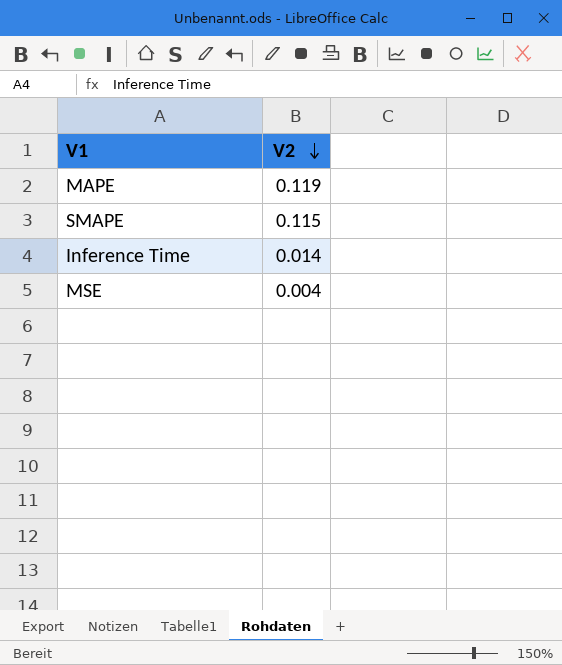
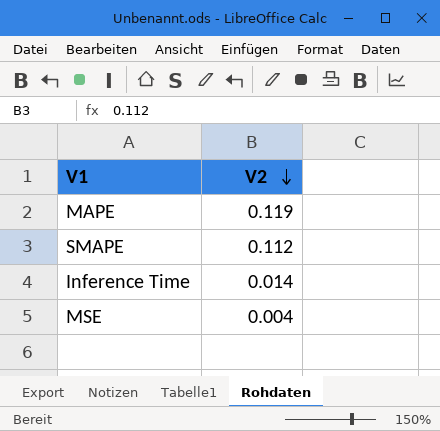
SMAPE | V2: 0.115 -> 0.112

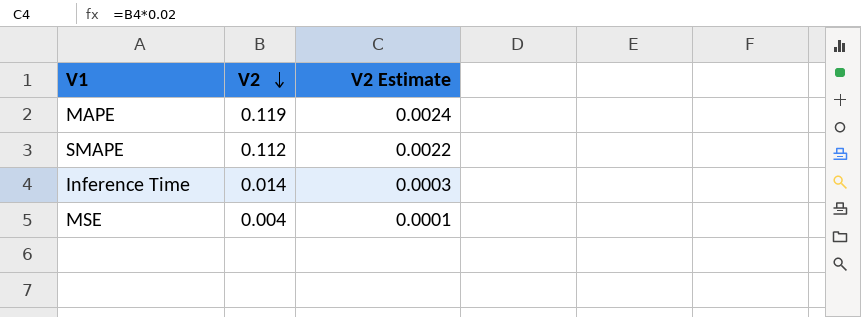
column V2 Estimate | formula: none -> [V2] * 0.02

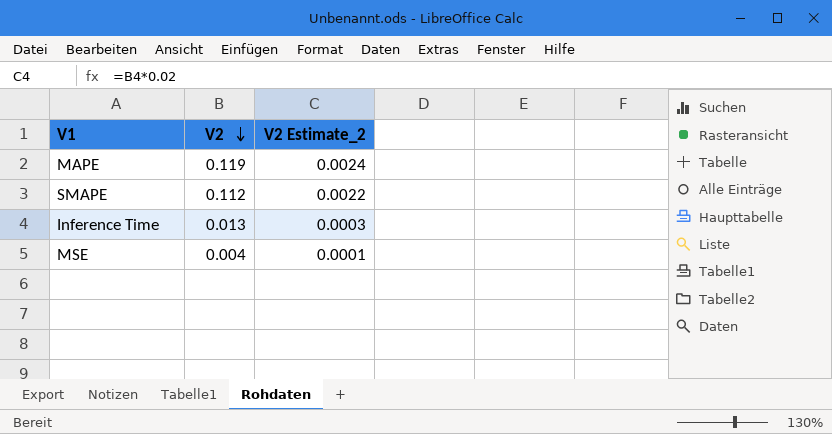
column name: V2 Estimate -> V2 Estimate_2
Inference Time | V2: 0.014 -> 0.013

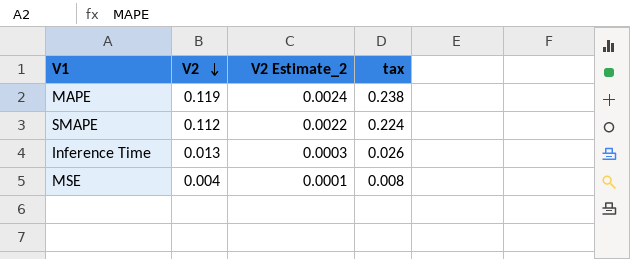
column tax | formula: none -> [V2] * 2

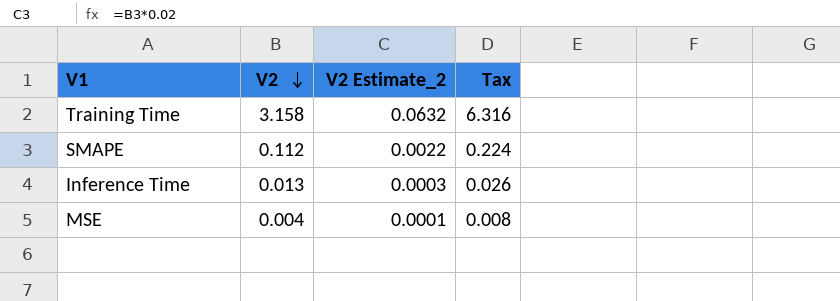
column name: tax -> Tax
row MAPE: 0.119 | 0.0024 | 0.238 -> none
row Training Time: none -> 3.158 | 0.0632 | 6.316

